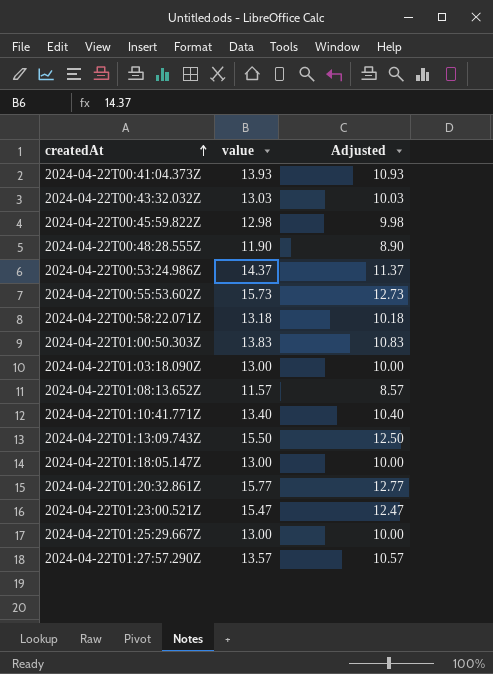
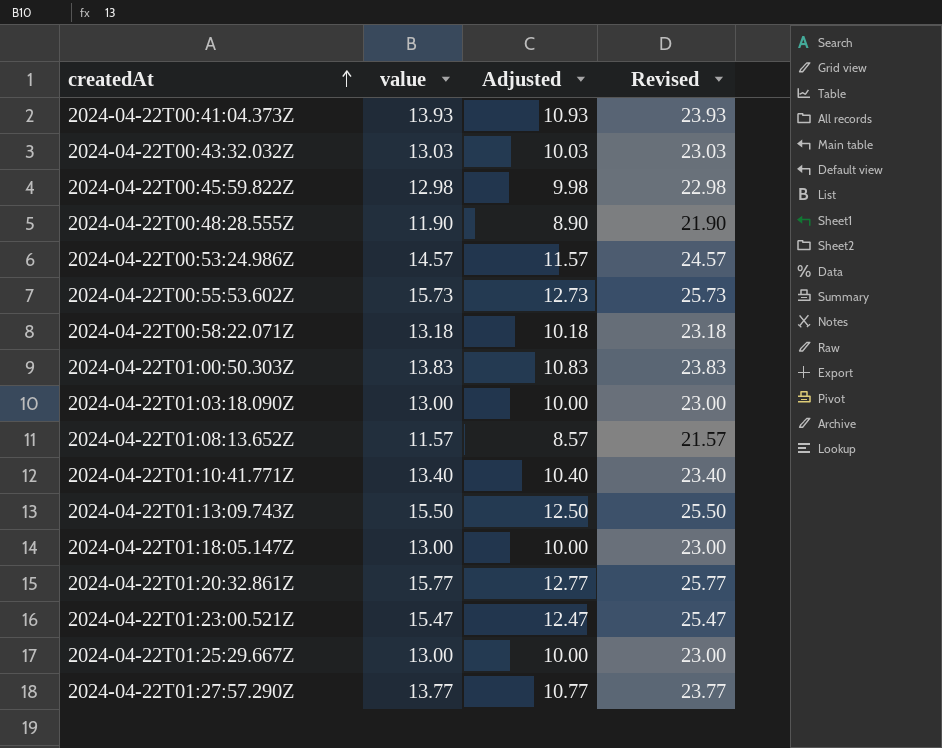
column Revised | formula: none -> [value] + 10
2024-04-22T00:53:24.986Z | value: 14.37 -> 14.57
2024-04-22T00:53:24.986Z | Adjusted: 11.37 -> 11.57
2024-04-22T01:27:57.290Z | value: 13.57 -> 13.77
2024-04-22T01:27:57.290Z | Adjusted: 10.57 -> 10.77

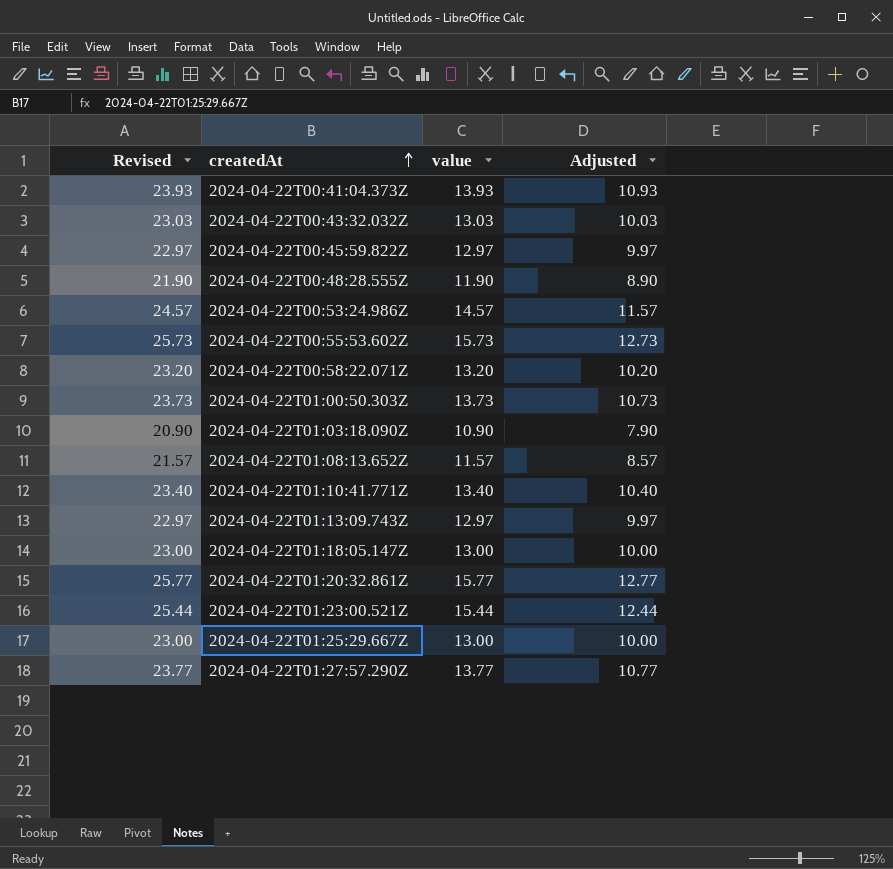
column Revised | position: 4 -> 1
2024-04-22T00:45:59.822Z | Revised: 22.98 -> 22.97
2024-04-22T00:45:59.822Z | value: 12.98 -> 12.97
2024-04-22T00:45:59.822Z | Adjusted: 9.98 -> 9.97
2024-04-22T00:58:22.071Z | Revised: 23.18 -> 23.20
2024-04-22T00:58:22.071Z | value: 13.18 -> 13.20
2024-04-22T00:58:22.071Z | Adjusted: 10.18 -> 10.20
2024-04-22T01:00:50.303Z | Revised: 23.83 -> 23.73
2024-04-22T01:00:50.303Z | value: 13.83 -> 13.73
2024-04-22T01:00:50.303Z | Adjusted: 10.83 -> 10.73
2024-04-22T01:03:18.090Z | Revised: 23.00 -> 20.90
2024-04-22T01:03:18.090Z | value: 13.00 -> 10.90
2024-04-22T01:03:18.090Z | Adjusted: 10.00 -> 7.90
2024-04-22T01:13:09.743Z | Revised: 25.50 -> 22.97
2024-04-22T01:13:09.743Z | value: 15.50 -> 12.97
2024-04-22T01:13:09.743Z | Adjusted: 12.50 -> 9.97
2024-04-22T01:23:00.521Z | Revised: 25.47 -> 25.44
2024-04-22T01:23:00.521Z | value: 15.47 -> 15.44
2024-04-22T01:23:00.521Z | Adjusted: 12.47 -> 12.44

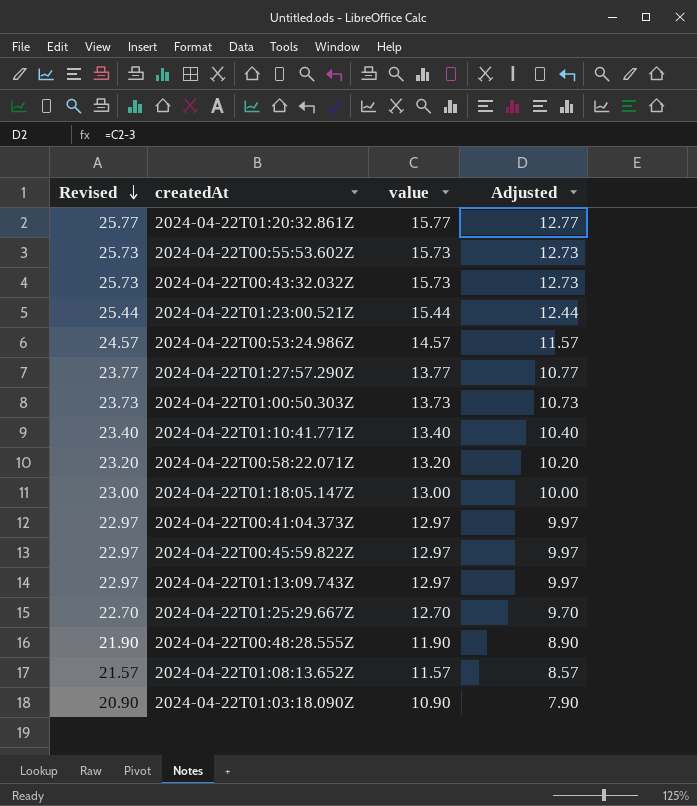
row order: createdAt ascending -> Revised descending
2024-04-22T00:43:32.032Z | Revised: 23.03 -> 25.73
2024-04-22T00:43:32.032Z | value: 13.03 -> 15.73
2024-04-22T00:43:32.032Z | Adjusted: 10.03 -> 12.73
2024-04-22T00:41:04.373Z | Revised: 23.93 -> 22.97
2024-04-22T00:41:04.373Z | value: 13.93 -> 12.97
2024-04-22T00:41:04.373Z | Adjusted: 10.93 -> 9.97
2024-04-22T01:25:29.667Z | Revised: 23.00 -> 22.70
2024-04-22T01:25:29.667Z | value: 13.00 -> 12.70
2024-04-22T01:25:29.667Z | Adjusted: 10.00 -> 9.70

